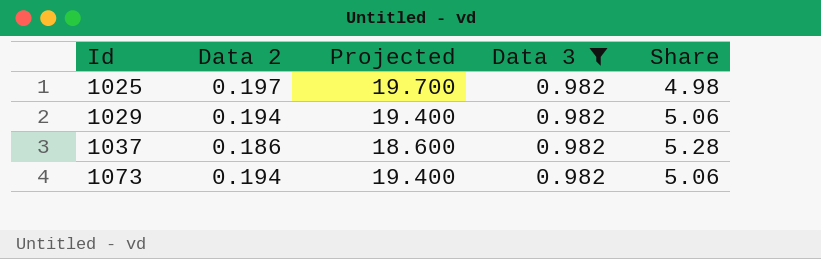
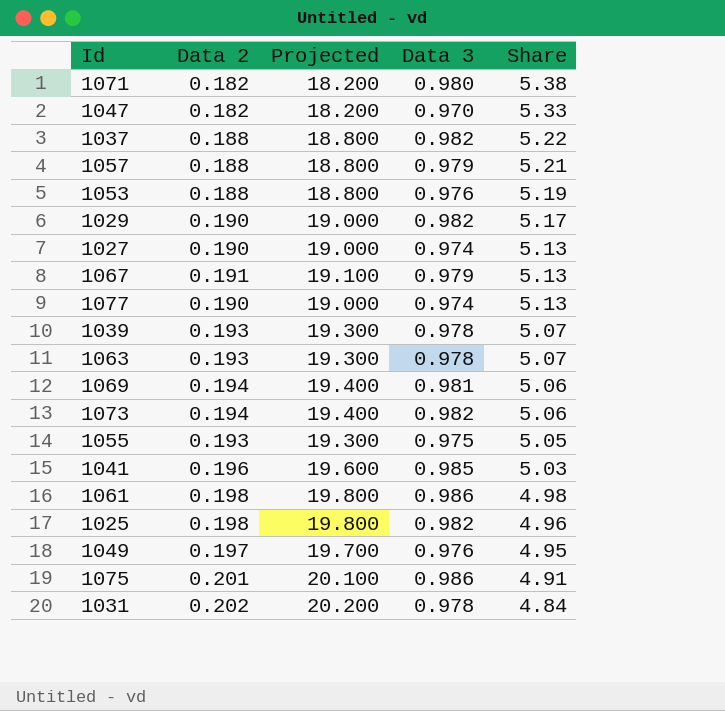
filter: Data 3 = 0.982 -> none
row order: Id ascending -> Share descending
1037 | Data 2: 0.186 -> 0.188
1037 | Projected: 18.600 -> 18.800
1037 | Share: 5.28 -> 5.22
1029 | Data 2: 0.194 -> 0.190
1029 | Projected: 19.400 -> 19.000
1029 | Share: 5.06 -> 5.17
1025 | Data 2: 0.197 -> 0.198
1025 | Projected: 19.700 -> 19.800
1025 | Share: 4.98 -> 4.96

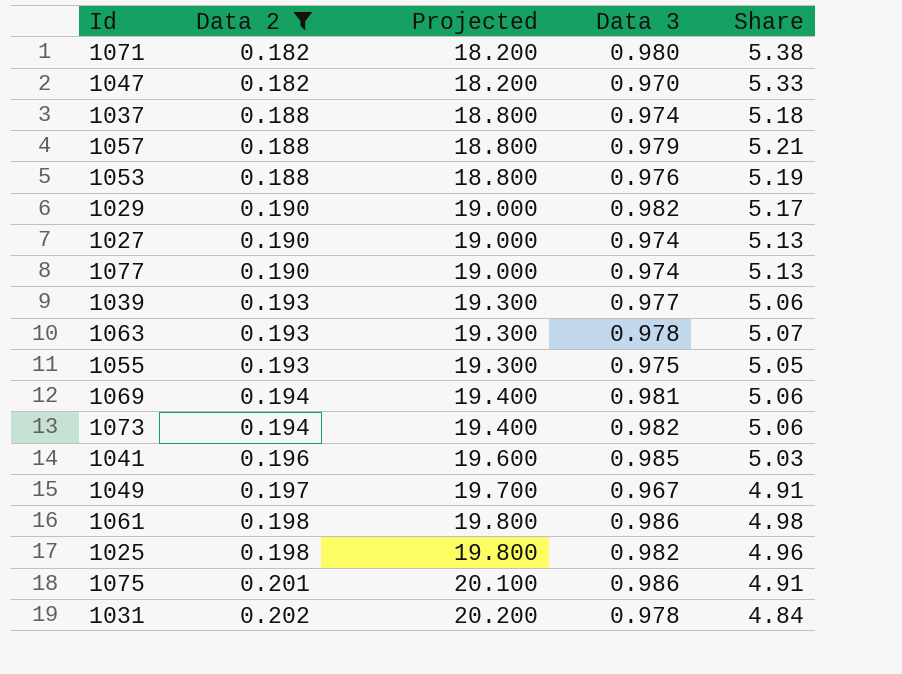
filter: none -> Data 2 != 0.191
row order: Share descending -> Data 2 ascending
1037 | Data 3: 0.982 -> 0.974
1037 | Share: 5.22 -> 5.18
1039 | Data 3: 0.978 -> 0.977
1039 | Share: 5.07 -> 5.06
1049 | Data 3: 0.976 -> 0.967
1049 | Share: 4.95 -> 4.91

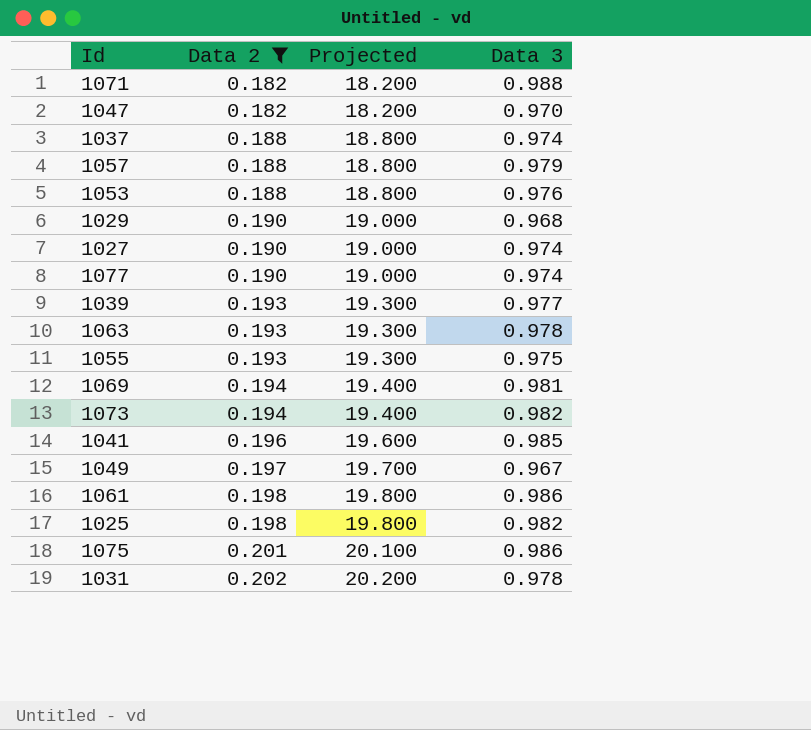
column Share | formula: [Data 3] / [Data 2] -> none
1071 | Data 3: 0.980 -> 0.988
1029 | Data 3: 0.982 -> 0.968

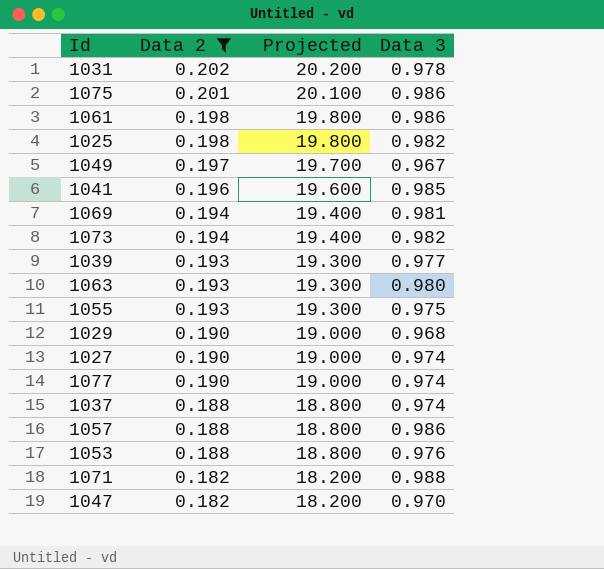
row order: Data 2 ascending -> Data 2 descending
1063 | Data 3: 0.978 -> 0.980
1057 | Data 3: 0.979 -> 0.986

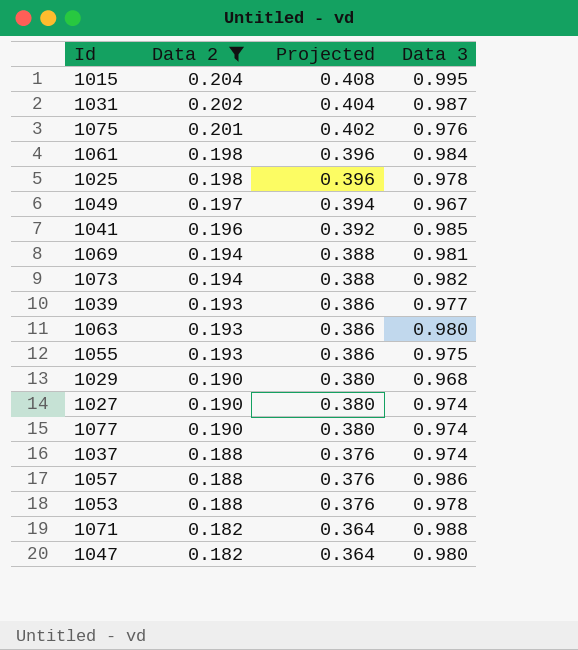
column Projected | formula: [Data 2] * 100 -> [Data 2] * 2
row 1015: none -> 0.204 | 0.408 | 0.995
1031 | Data 3: 0.978 -> 0.987
1075 | Data 3: 0.986 -> 0.976
1061 | Data 3: 0.986 -> 0.984
1025 | Data 3: 0.982 -> 0.978
1053 | Data 3: 0.976 -> 0.978
1047 | Data 3: 0.970 -> 0.980

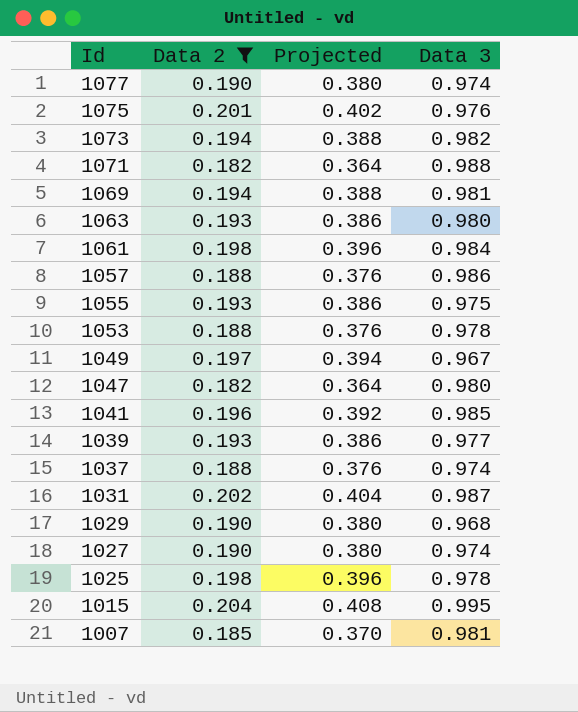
row order: Data 2 descending -> Id descending
row 1007: none -> 0.185 | 0.370 | 0.981

